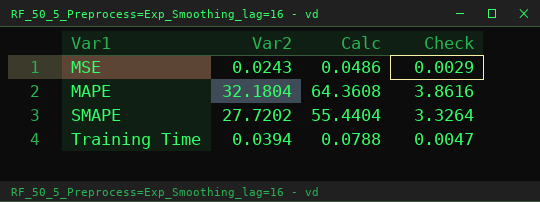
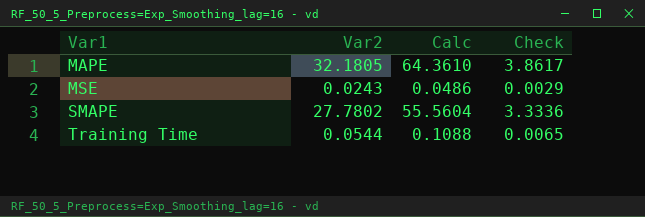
row order: none -> Var1 ascending
MAPE | Var2: 32.1804 -> 32.1805
MAPE | Calc: 64.3608 -> 64.3610
MAPE | Check: 3.8616 -> 3.8617
SMAPE | Var2: 27.7202 -> 27.7802
SMAPE | Calc: 55.4404 -> 55.5604
SMAPE | Check: 3.3264 -> 3.3336
Training Time | Var2: 0.0394 -> 0.0544
Training Time | Calc: 0.0788 -> 0.1088
Training Time | Check: 0.0047 -> 0.0065

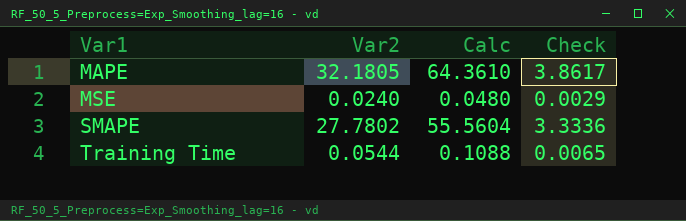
MSE | Var2: 0.0243 -> 0.0240
MSE | Calc: 0.0486 -> 0.0480

